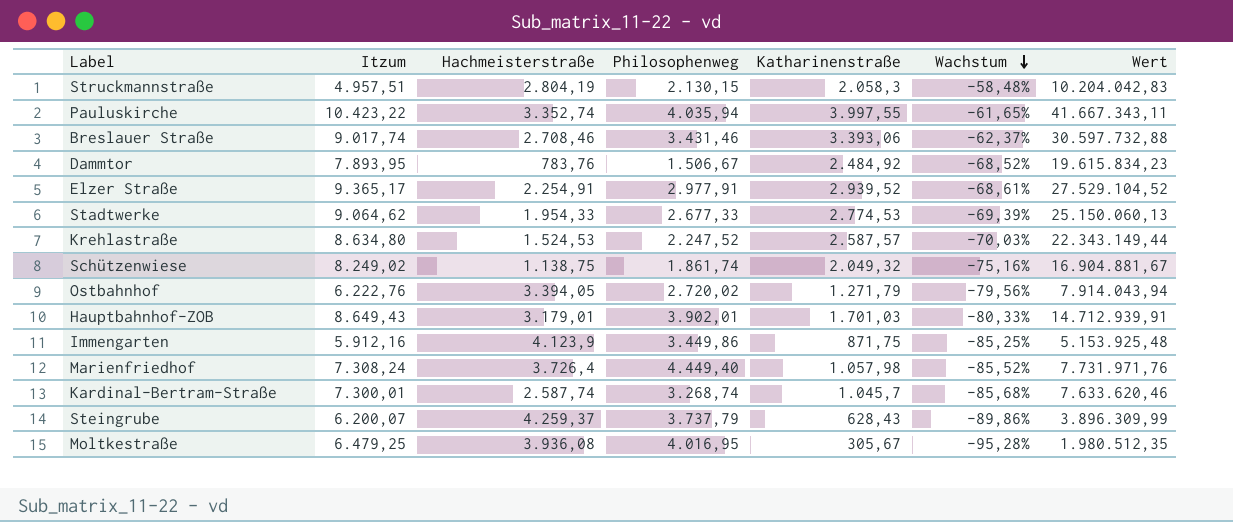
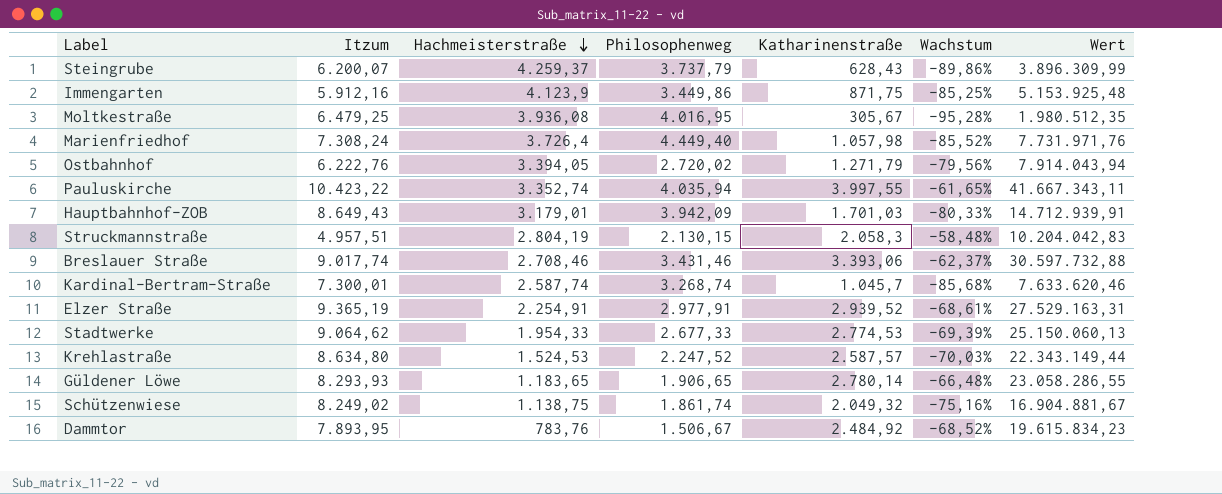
row order: Wachstum descending -> Hachmeisterstraße descending
Hauptbahnhof-ZOB | Philosophenweg: 3.902,01 -> 3.942,09
Elzer Straße | Itzum: 9.365,17 -> 9.365,19
Elzer Straße | Wert: 27.529.104,52 -> 27.529.163,31
row Güldener Löwe: none -> 8.293,93 | 1.183,65 | 1.906,65 | 2.780,14 | -66,48% | 23.058.286,55

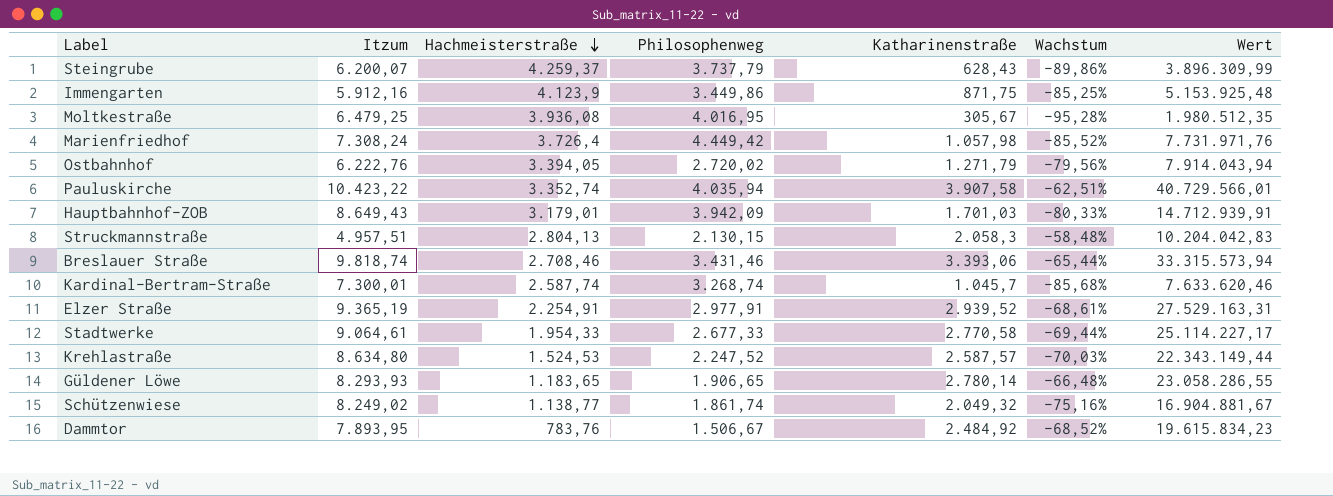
Marienfriedhof | Philosophenweg: 4.449,40 -> 4.449,42
Pauluskirche | Katharinenstraße: 3.997,55 -> 3.907,58
Pauluskirche | Wachstum: -61,65% -> -62,51%
Pauluskirche | Wert: 41.667.343,11 -> 40.729.566,01
Struckmannstraße | Hachmeisterstraße: 2.804,19 -> 2.804,13
Breslauer Straße | Itzum: 9.017,74 -> 9.818,74
Breslauer Straße | Wachstum: -62,37% -> -65,44%
Breslauer Straße | Wert: 30.597.732,88 -> 33.315.573,94
Stadtwerke | Itzum: 9.064,62 -> 9.064,61
Stadtwerke | Katharinenstraße: 2.774,53 -> 2.770,58
Stadtwerke | Wachstum: -69,39% -> -69,44%
Stadtwerke | Wert: 25.150.060,13 -> 25.114.227,17
Schützenwiese | Hachmeisterstraße: 1.138,75 -> 1.138,77

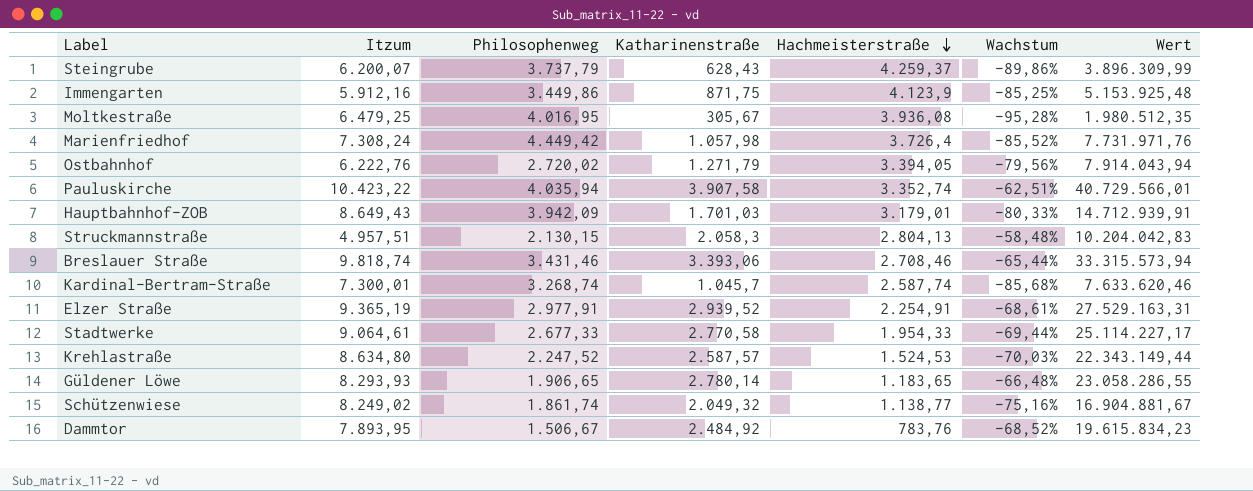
column Hachmeisterstraße | position: 3 -> 5

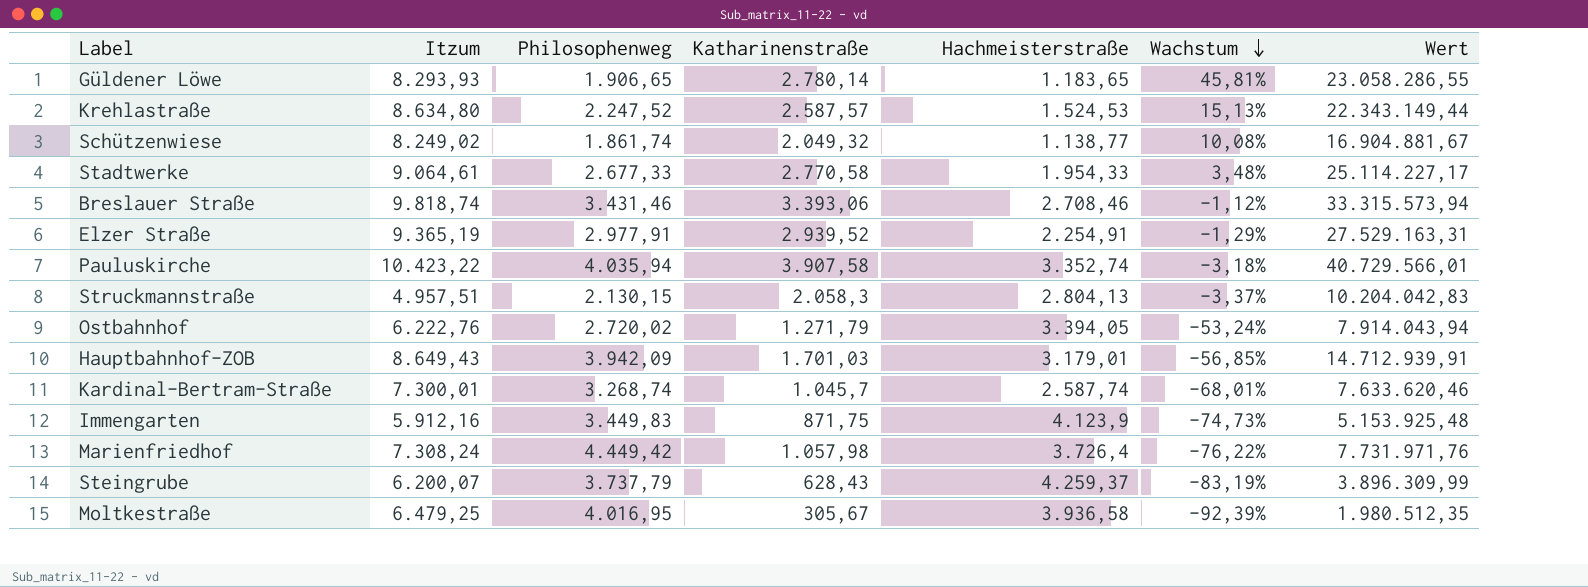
row order: Hachmeisterstraße descending -> Wachstum descending
column Wachstum | formula: ([Katharinenstraße] - [Itzum]) / [Itzum] -> ([Katharinenstraße] - [Philosophenweg]) / [Philosophenweg]
row Dammtor: 7.893,95 | 1.506,67 | 2.484,92 | 783,76 | -68,52% | 19.615.834,23 -> none
Immengarten | Philosophenweg: 3.449,86 -> 3.449,83
Moltkestraße | Hachmeisterstraße: 3.936,08 -> 3.936,58

